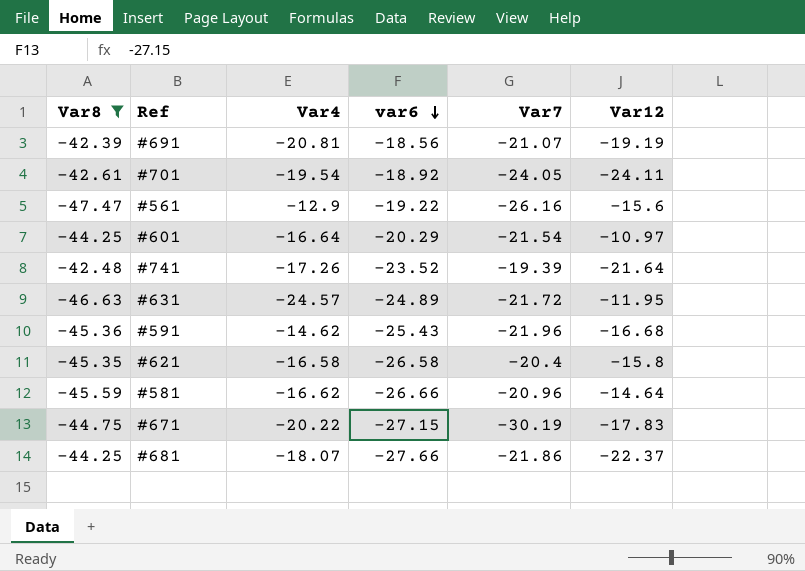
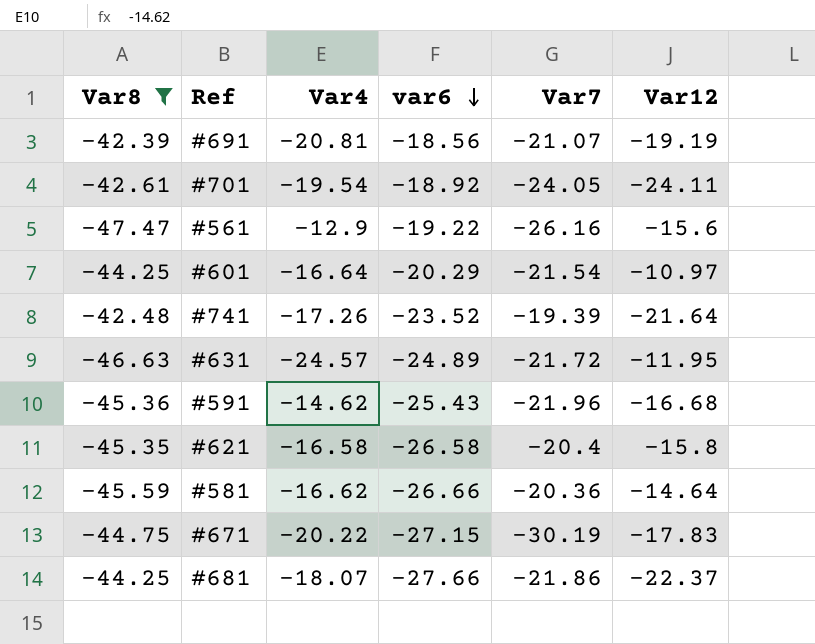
#581 | Var7: -20.96 -> -20.36

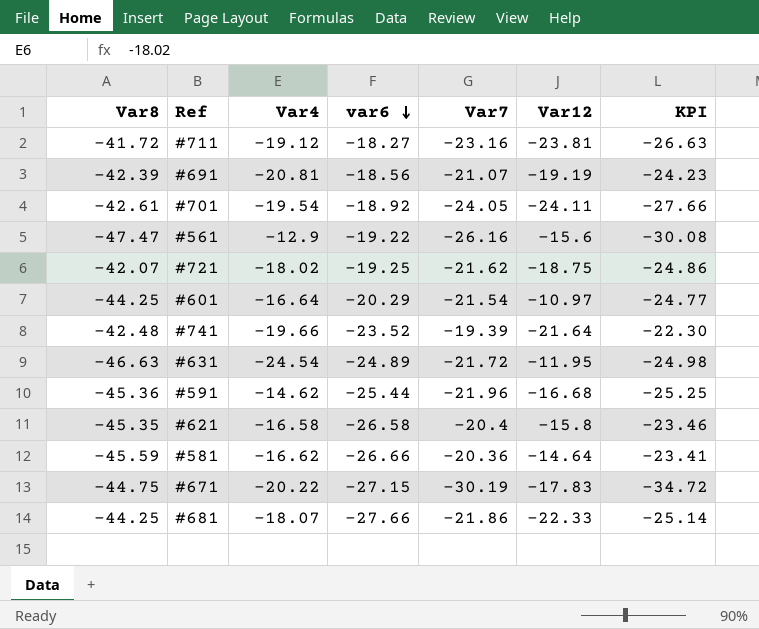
filter: Var8 <= -42.39 -> none
column KPI | formula: none -> [Var7] * 1.15
#741 | Var4: -17.26 -> -19.66
#631 | Var4: -24.57 -> -24.54
#591 | var6: -25.43 -> -25.44
#681 | Var12: -22.37 -> -22.33

